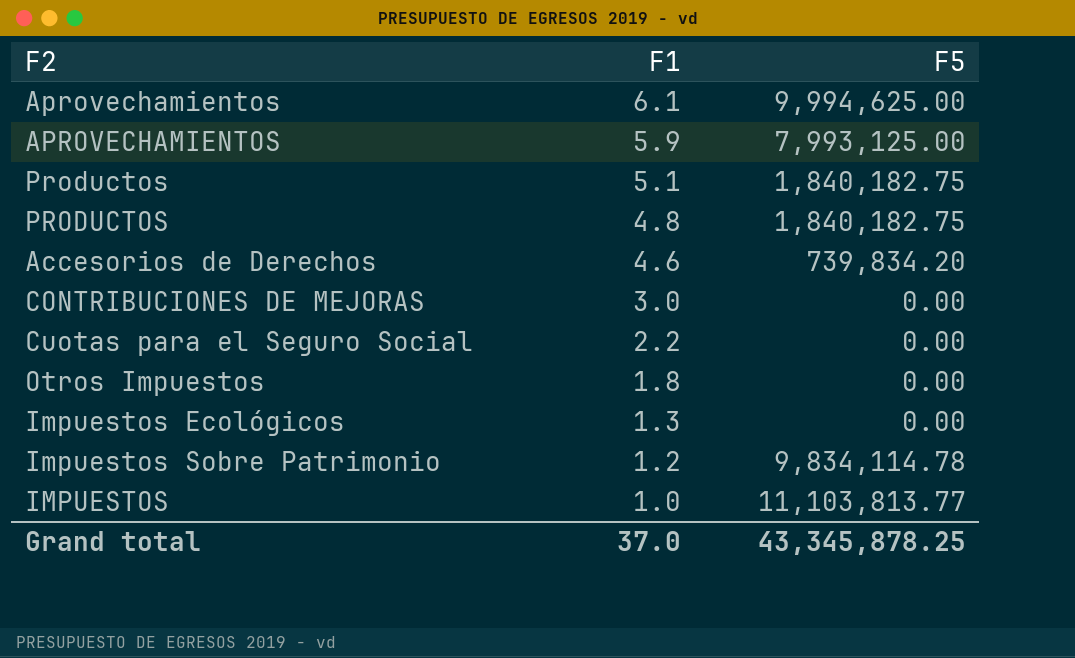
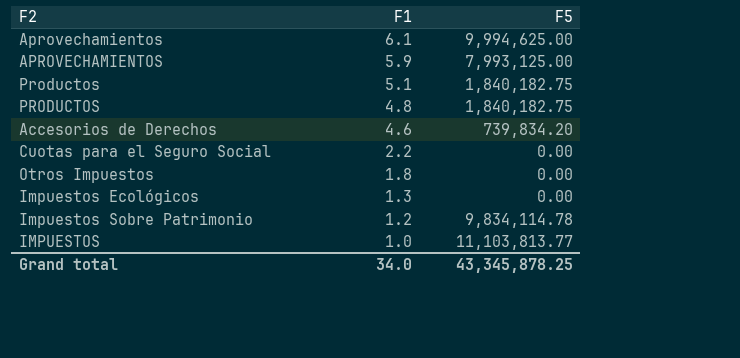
row CONTRIBUCIONES DE MEJORAS: 3.0 | 0.00 -> none
Grand total | F1: 37.0 -> 34.0

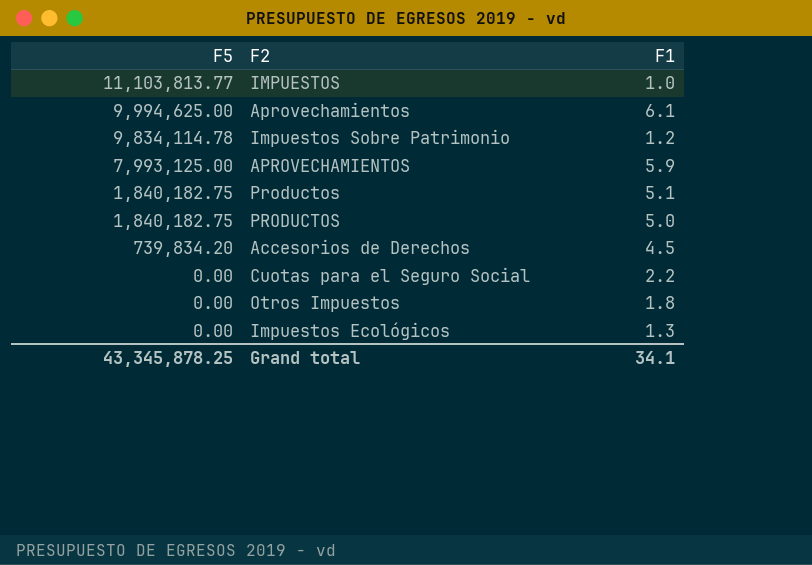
row order: F1 descending -> F5 descending
column F5 | position: 3 -> 1
PRODUCTOS | F1: 4.8 -> 5.0
Accesorios de Derechos | F1: 4.6 -> 4.5
Grand total | F1: 34.0 -> 34.1

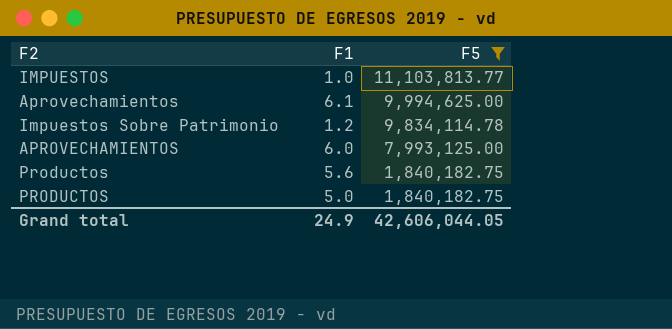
filter: none -> F5 >= 1,840,182.75
column F5 | position: 1 -> 3
APROVECHAMIENTOS | F1: 5.9 -> 6.0
Productos | F1: 5.1 -> 5.6
Grand total | F1: 34.1 -> 24.9
Grand total | F5: 43,345,878.25 -> 42,606,044.05

